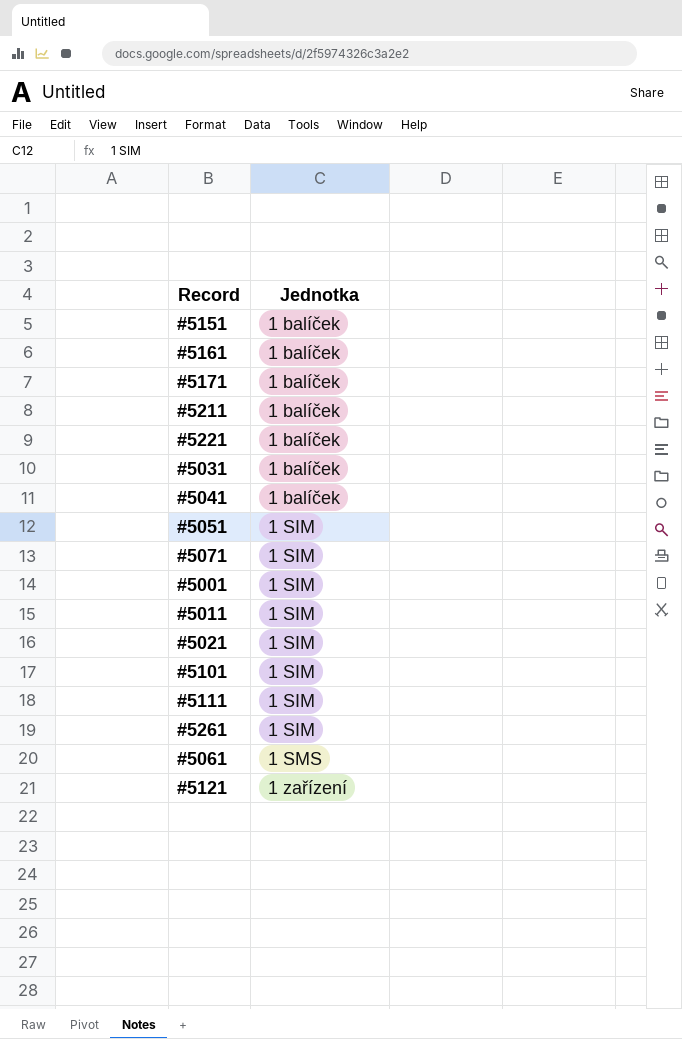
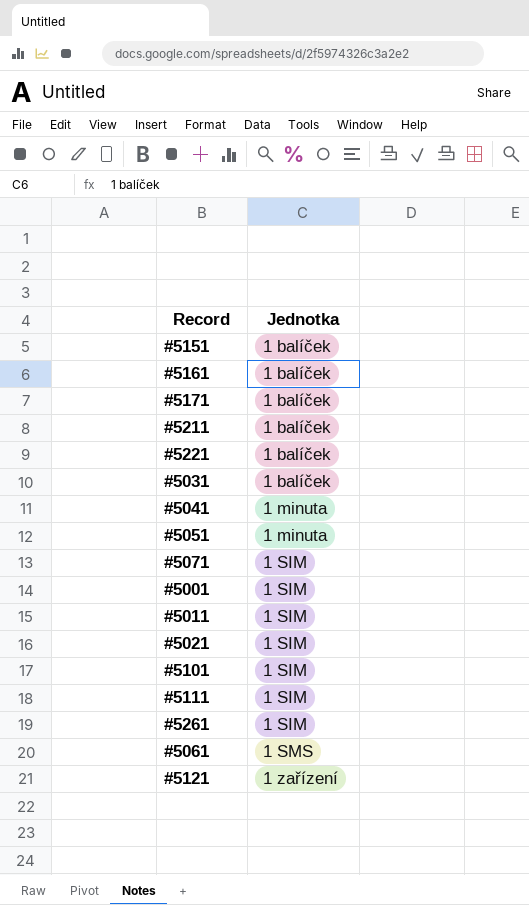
#5041 | Jednotka: 1 balíček -> 1 minuta
#5051 | Jednotka: 1 SIM -> 1 minuta

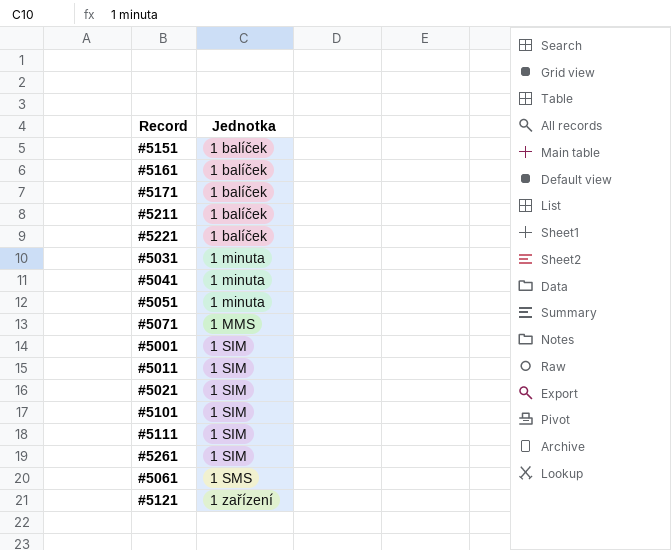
#5031 | Jednotka: 1 balíček -> 1 minuta
#5071 | Jednotka: 1 SIM -> 1 MMS

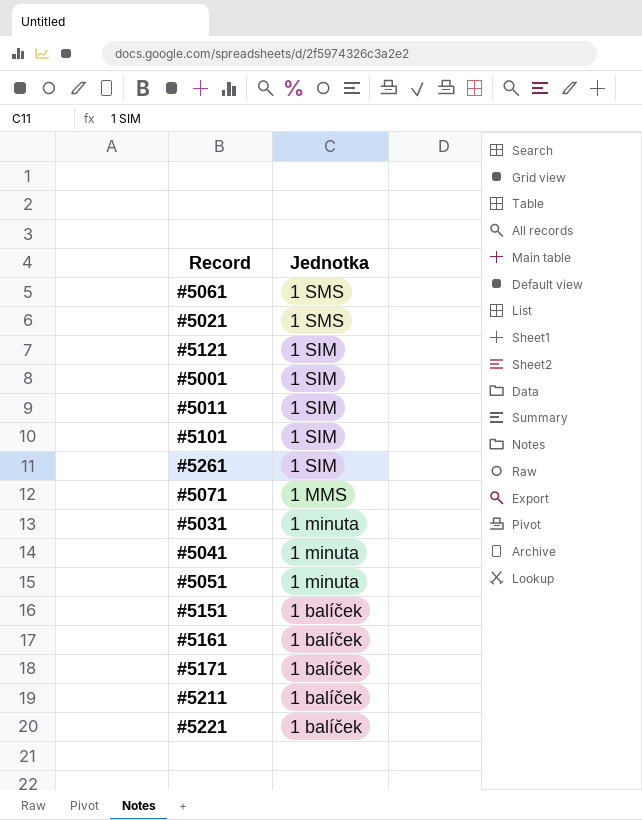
row order: Jednotka ascending -> Jednotka descending
row #5111: 1 SIM -> none
#5021 | Jednotka: 1 SIM -> 1 SMS
#5121 | Jednotka: 1 zařízení -> 1 SIM

